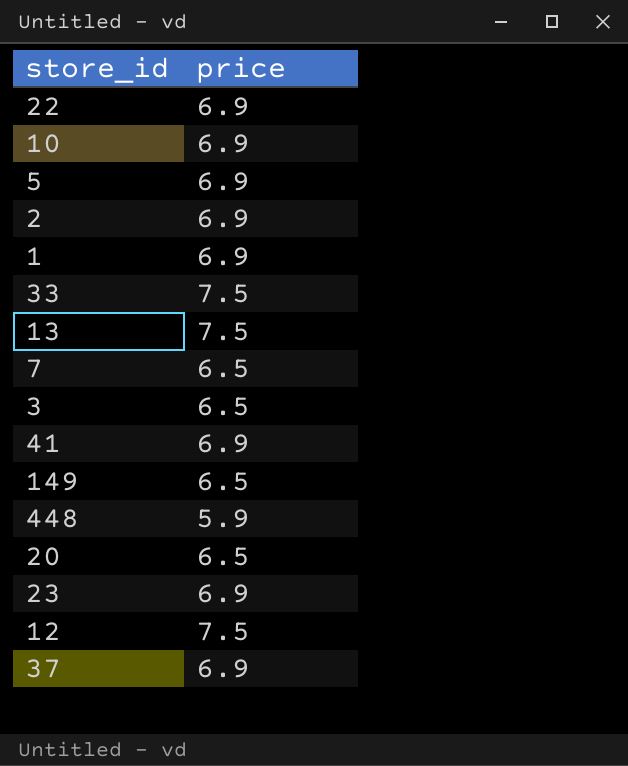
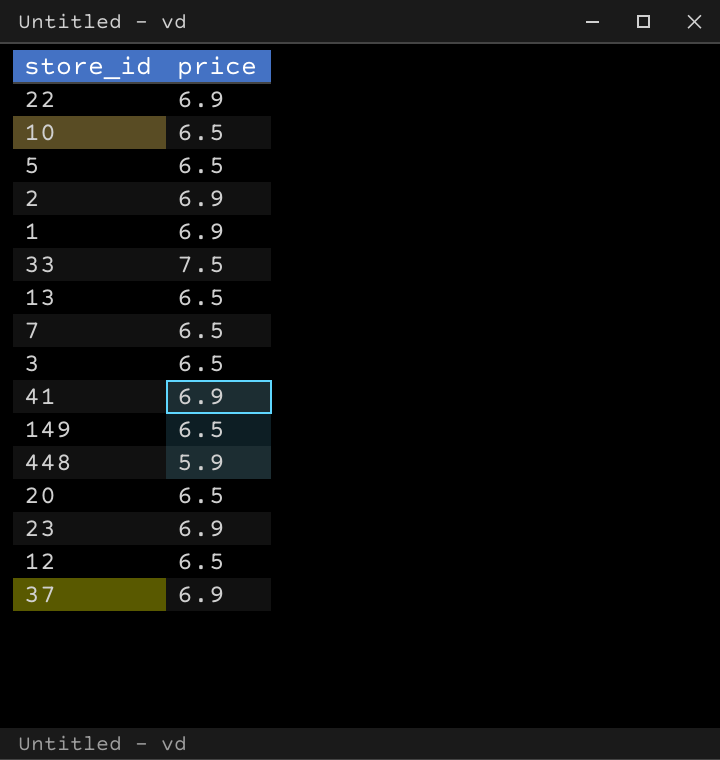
10 | price: 6.9 -> 6.5
5 | price: 6.9 -> 6.5
13 | price: 7.5 -> 6.5
12 | price: 7.5 -> 6.5

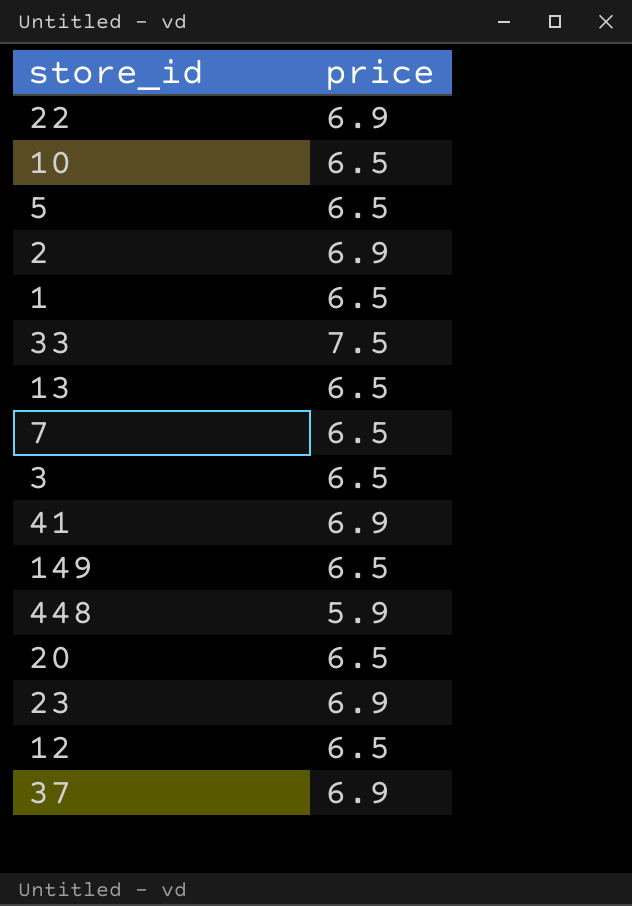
1 | price: 6.9 -> 6.5

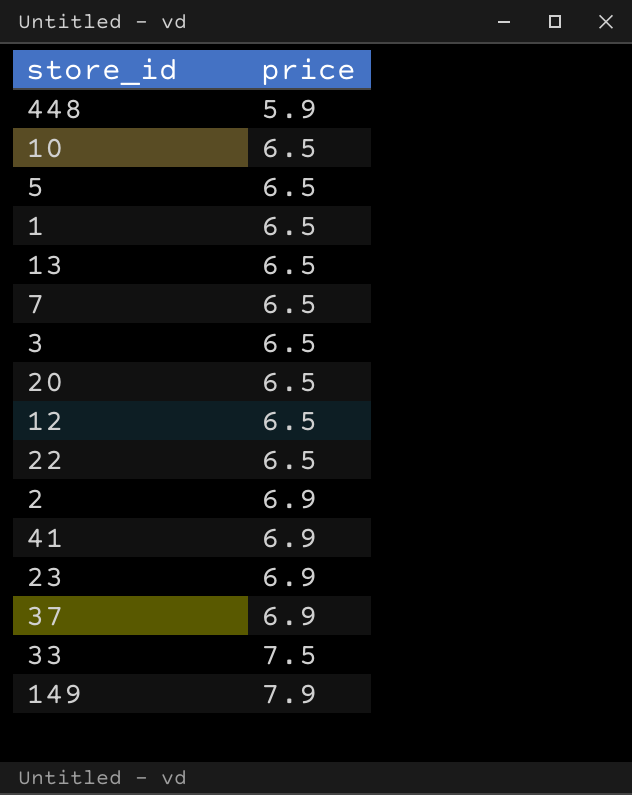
row order: none -> price ascending
22 | price: 6.9 -> 6.5
149 | price: 6.5 -> 7.9

